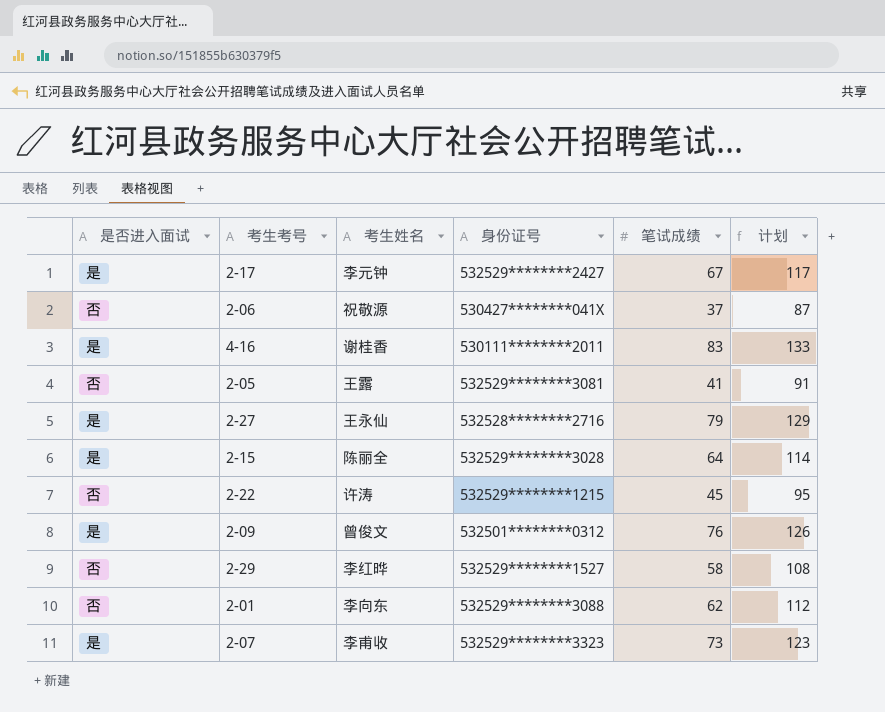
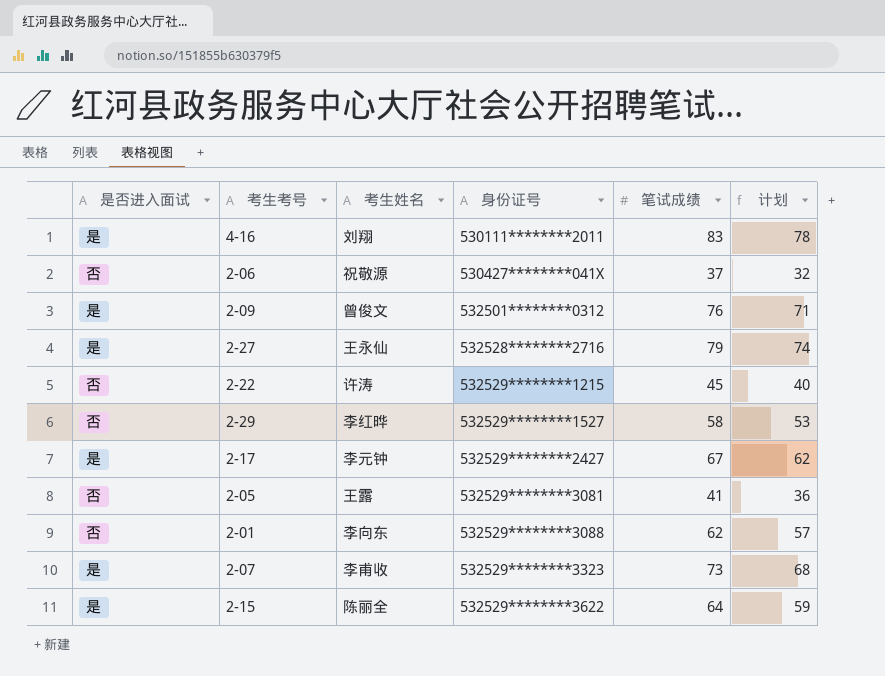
row order: none -> 身份证号 ascending
column 计划 | formula: [笔试成绩] + 50 -> [笔试成绩] - 5
4-16 | 考生姓名: 谢桂香 -> 刘翔
2-15 | 身份证号: 532529********3028 -> 532529********3622

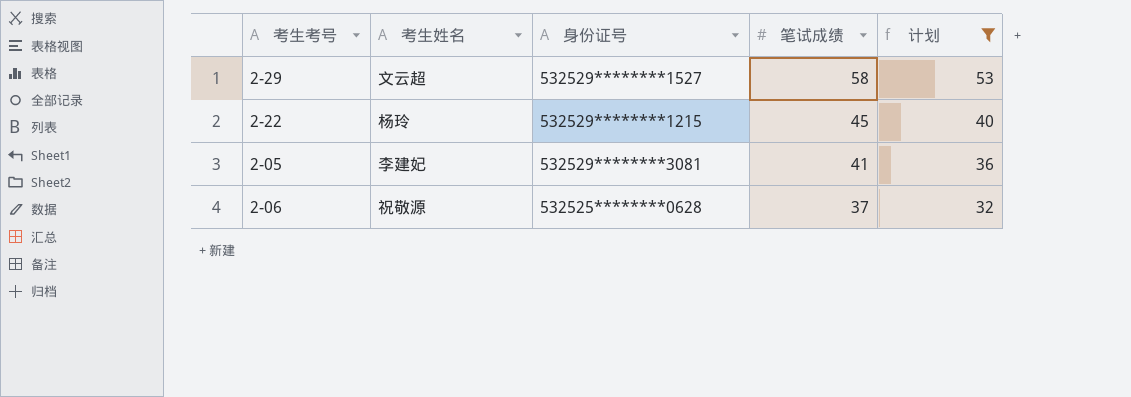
filter: none -> 计划 <= 53
row order: 身份证号 ascending -> 笔试成绩 descending
column 是否进入面试 | position: 1 -> none
2-29 | 考生姓名: 李红晔 -> 文云超
2-22 | 考生姓名: 许涛 -> 杨玲
2-05 | 考生姓名: 王露 -> 李建妃
2-06 | 身份证号: 530427********041X -> 532525********0628

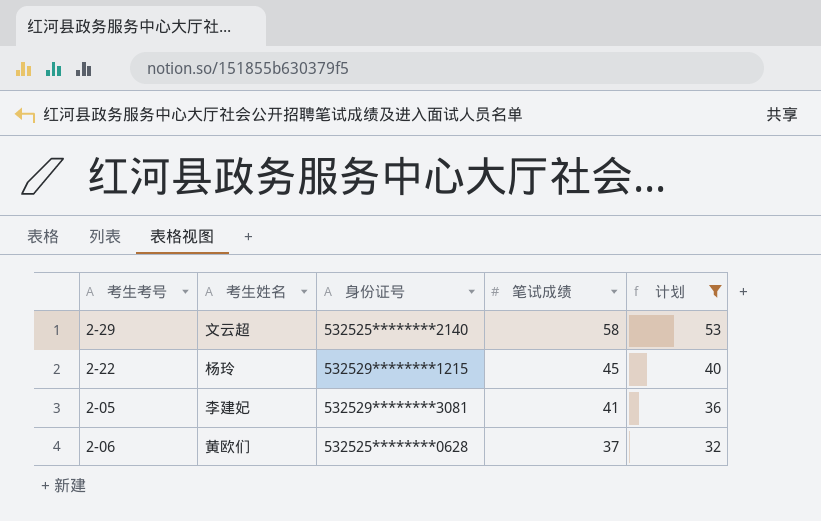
2-29 | 身份证号: 532529********1527 -> 532525********2140
2-06 | 考生姓名: 祝敬源 -> 黄欧们

